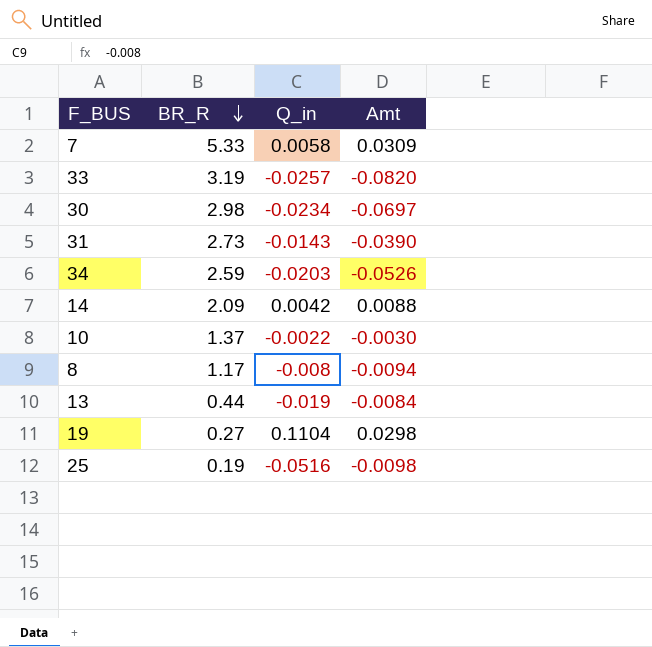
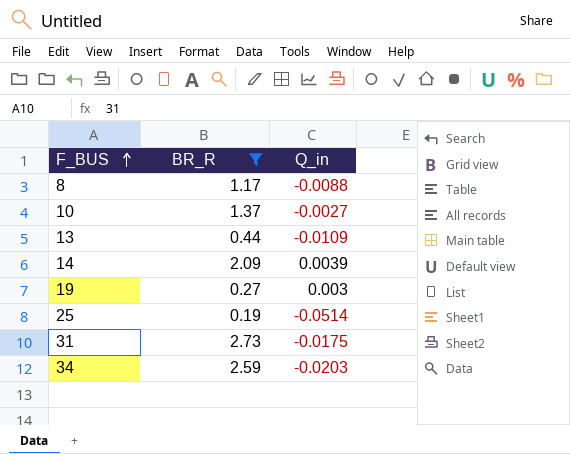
filter: none -> BR_R <= 2.73
row order: BR_R descending -> F_BUS ascending
column Amt | formula: [BR_R] * [Q_in] -> none
8 | Q_in: -0.008 -> -0.0088
10 | Q_in: -0.0022 -> -0.0027
13 | Q_in: -0.019 -> -0.0109
14 | Q_in: 0.0042 -> 0.0039
19 | Q_in: 0.1104 -> 0.003
25 | Q_in: -0.0516 -> -0.0514
31 | Q_in: -0.0143 -> -0.0175

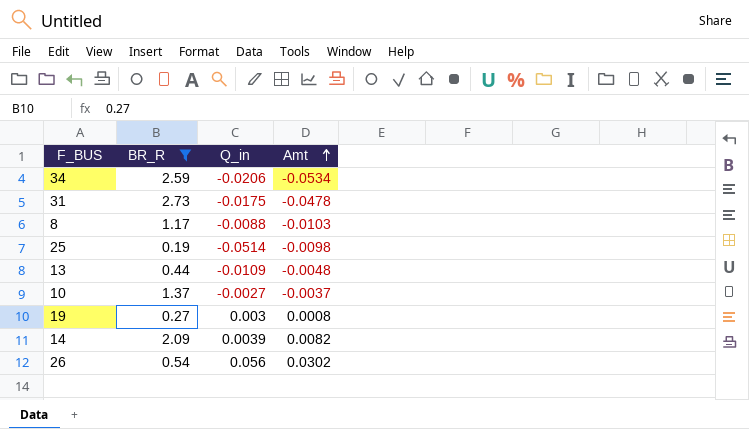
row order: F_BUS ascending -> Amt ascending
column Amt | formula: none -> [BR_R] * [Q_in]
34 | Q_in: -0.0203 -> -0.0206
row 26: none -> 0.54 | 0.056 | 0.0302

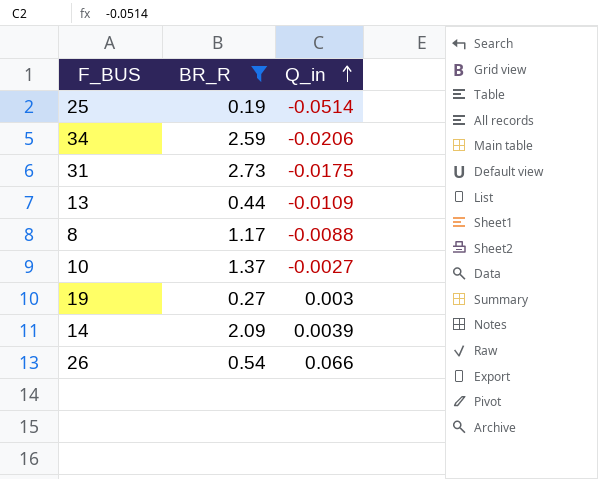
row order: Amt ascending -> Q_in ascending
column Amt | formula: [BR_R] * [Q_in] -> none
26 | Q_in: 0.056 -> 0.066

